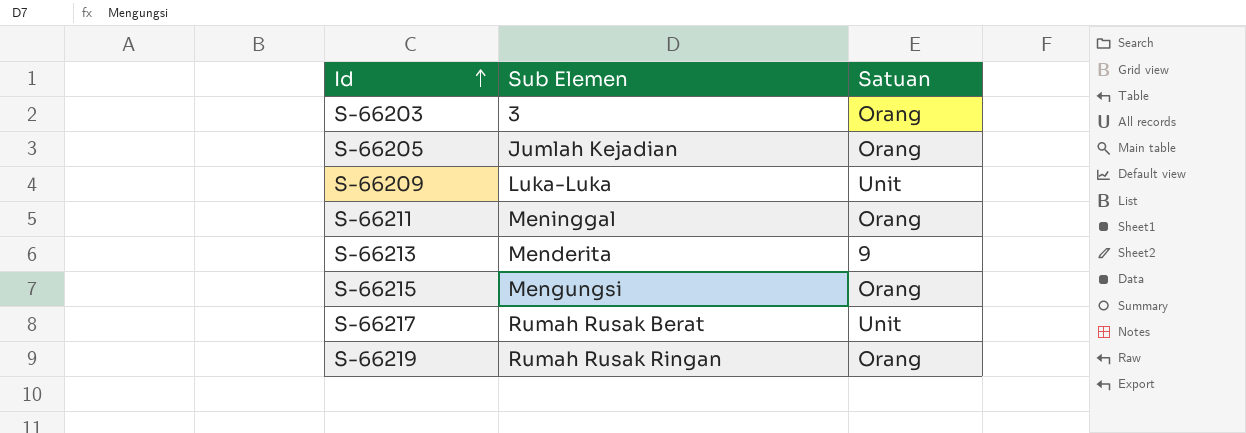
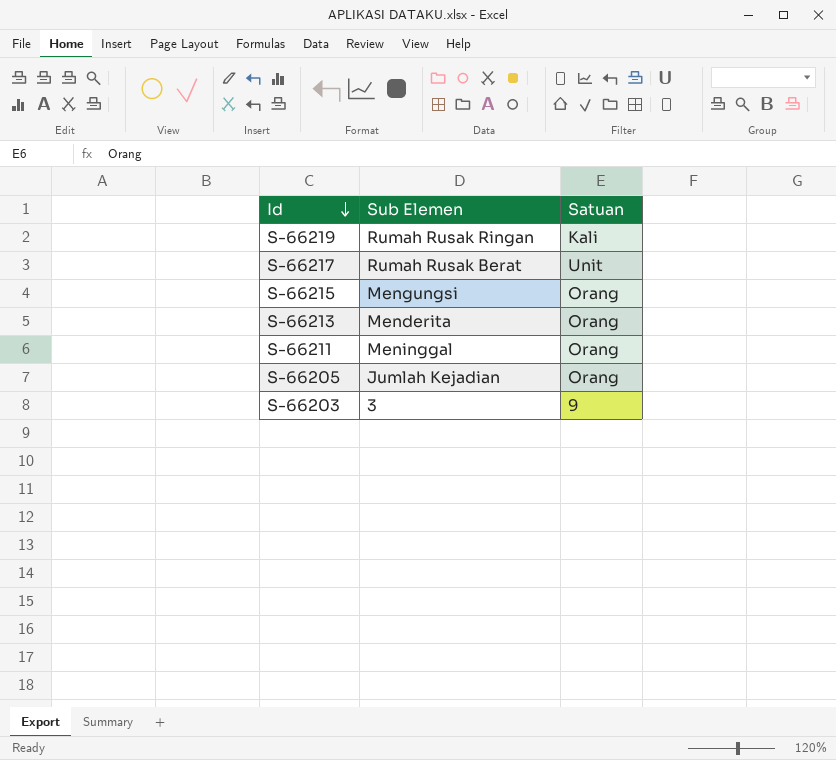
row order: Id ascending -> Id descending
row S-66209: Luka-Luka | Unit -> none
S-66219 | Satuan: Orang -> Kali
S-66213 | Satuan: 9 -> Orang
S-66203 | Satuan: Orang -> 9

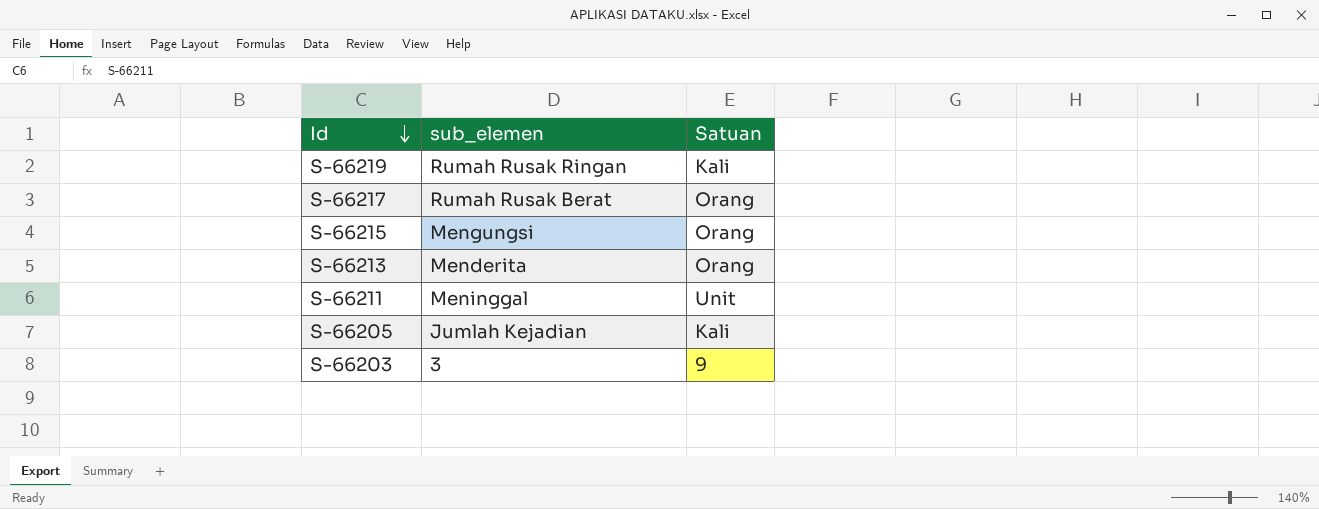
column name: Sub Elemen -> sub_elemen
S-66217 | Satuan: Unit -> Orang
S-66211 | Satuan: Orang -> Unit
S-66205 | Satuan: Orang -> Kali

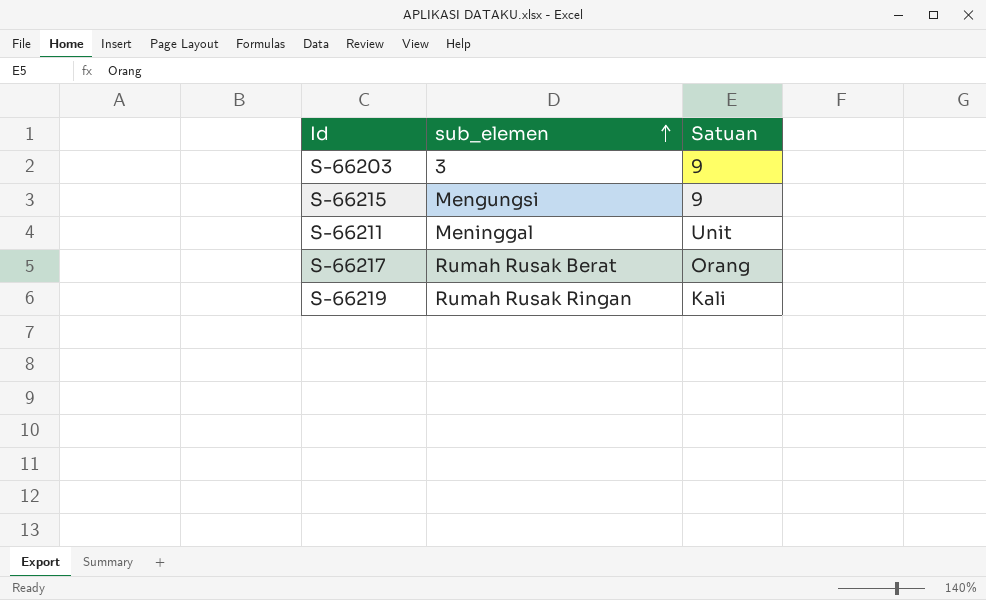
row order: Id descending -> sub_elemen ascending
row S-66213: Menderita | Orang -> none
row S-66205: Jumlah Kejadian | Kali -> none
S-66215 | Satuan: Orang -> 9

